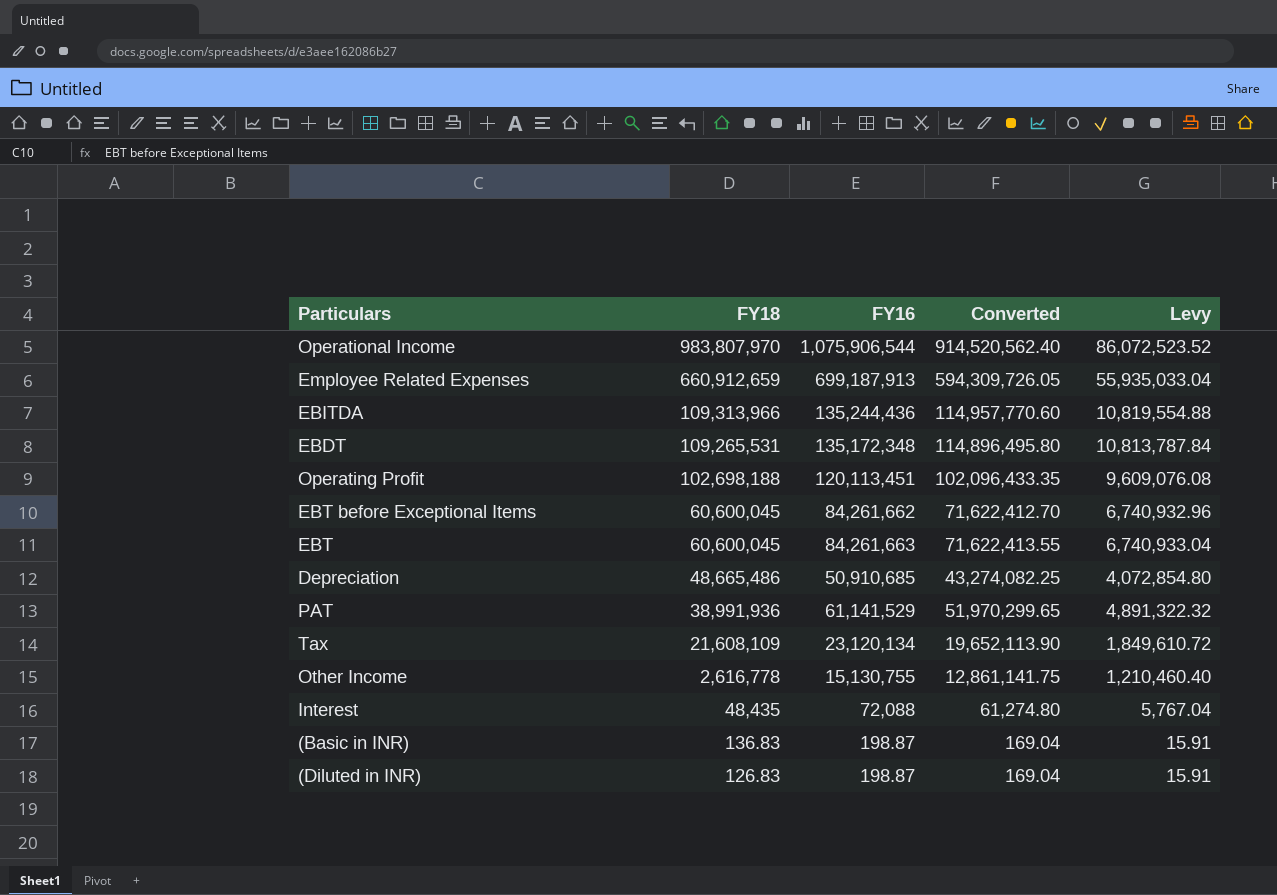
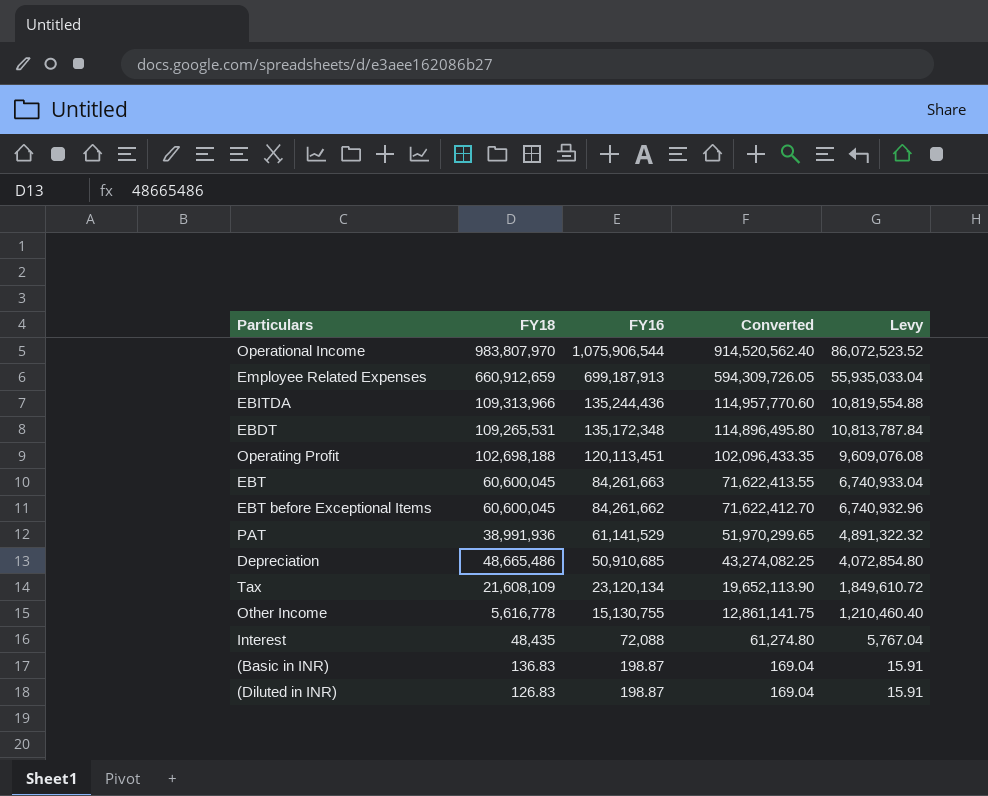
row order: FY18 descending -> FY16 descending
Other Income | FY18: 2,616,778 -> 5,616,778

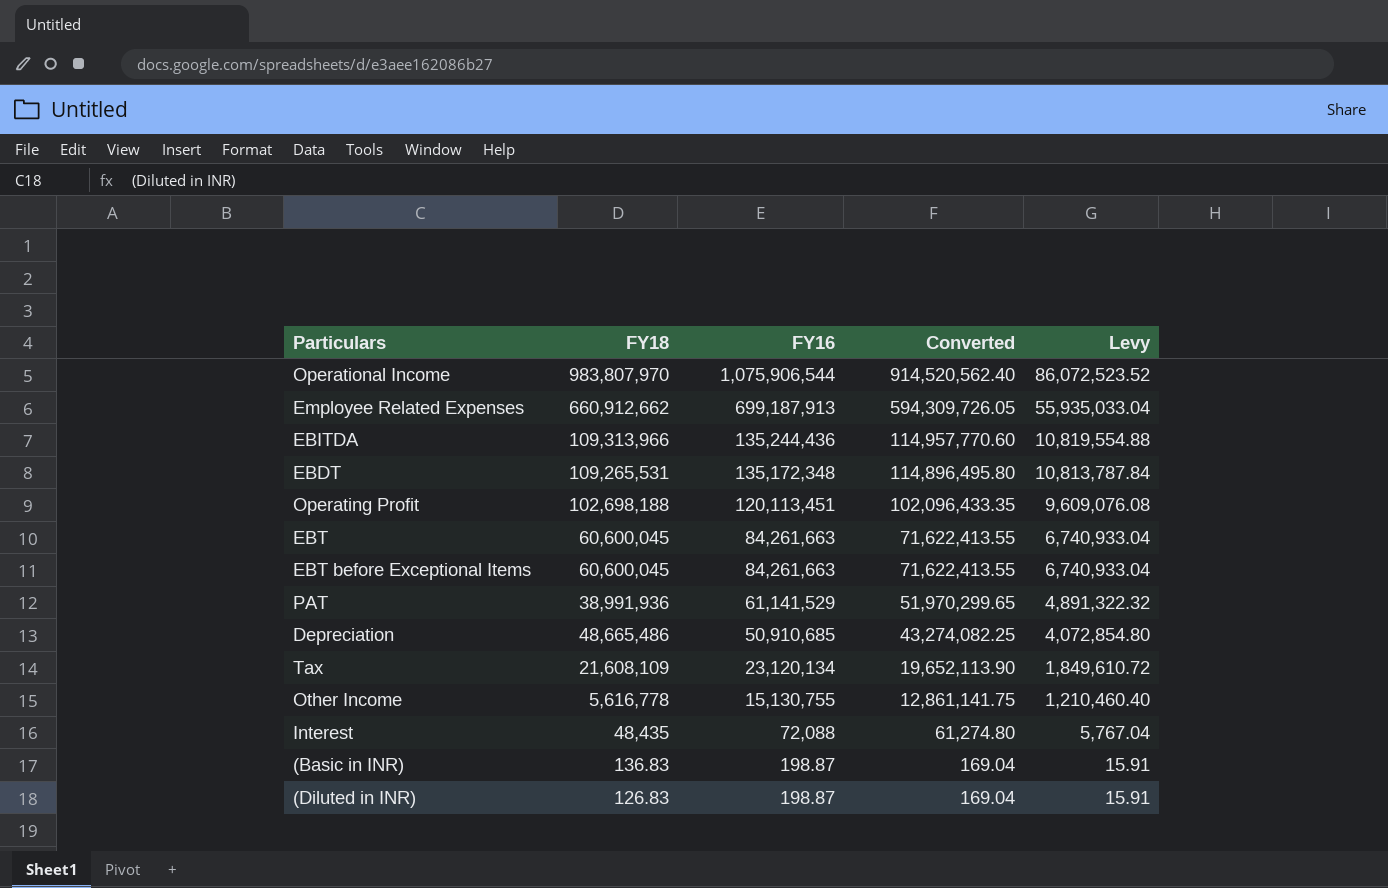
Employee Related Expenses | FY18: 660,912,659 -> 660,912,662
EBT before Exceptional Items | FY16: 84,261,662 -> 84,261,663
EBT before Exceptional Items | Converted: 71,622,412.70 -> 71,622,413.55
EBT before Exceptional Items | Levy: 6,740,932.96 -> 6,740,933.04

